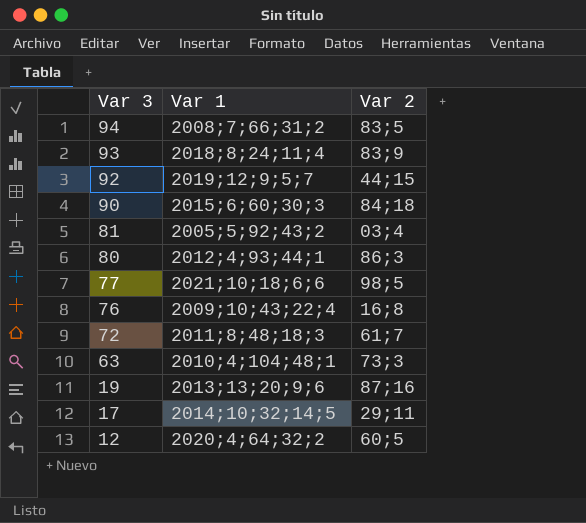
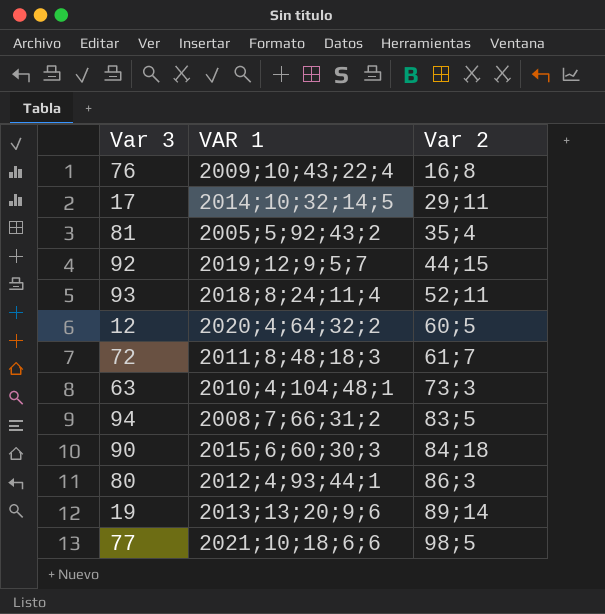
row order: Var 3 descending -> Var 2 ascending
column name: Var 1 -> VAR 1
81 | Var 2: 03;4 -> 35;4
93 | Var 2: 83;9 -> 52;11
19 | Var 2: 87;16 -> 89;14

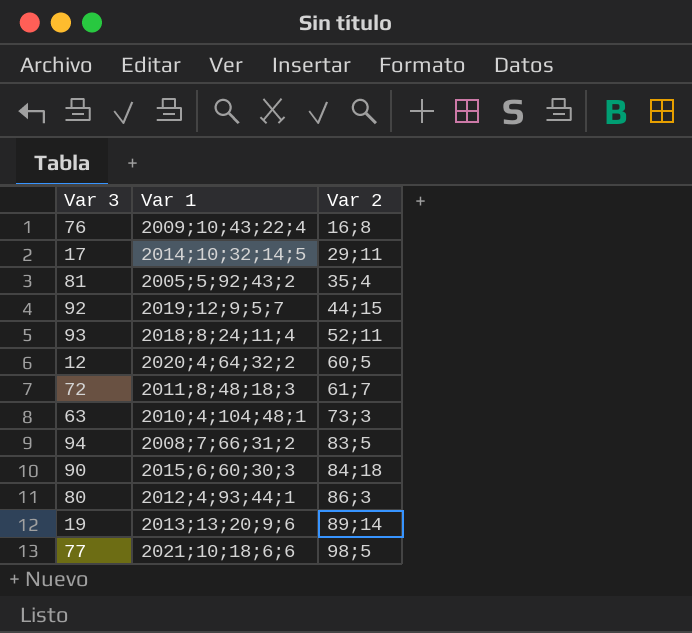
column name: VAR 1 -> Var 1

